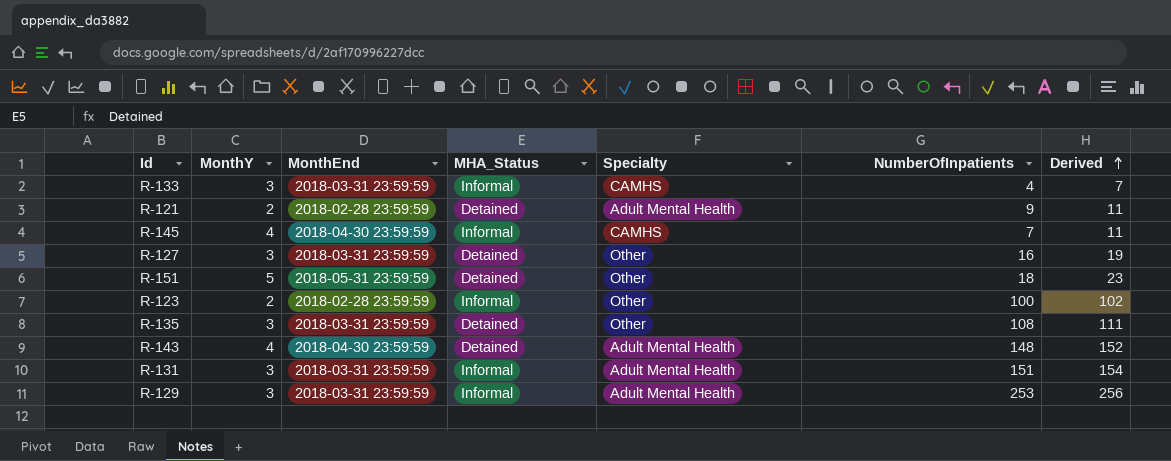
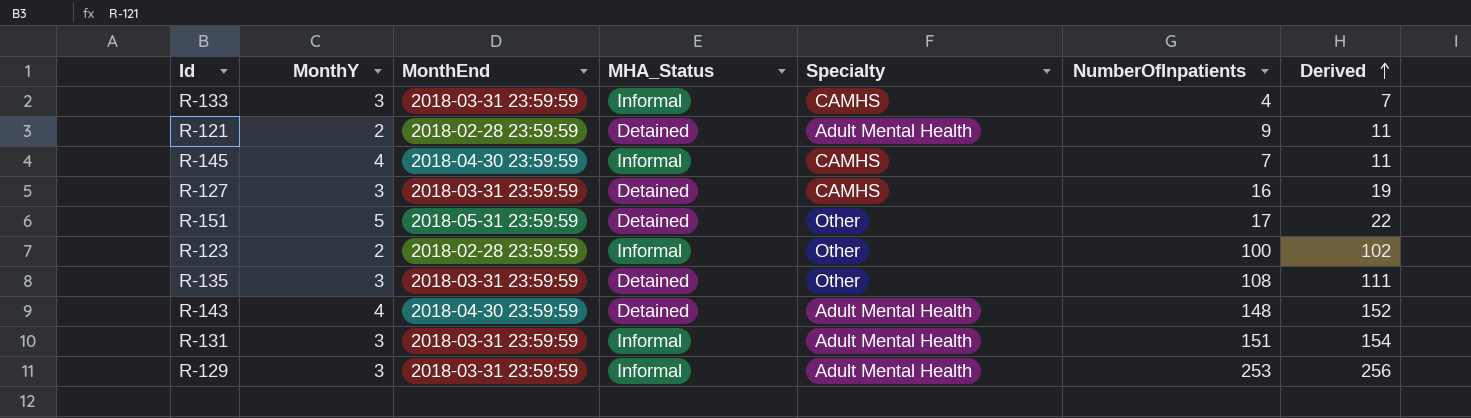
R-127 | Specialty: Other -> CAMHS
R-151 | NumberOfInpatients: 18 -> 17
R-151 | Derived: 23 -> 22

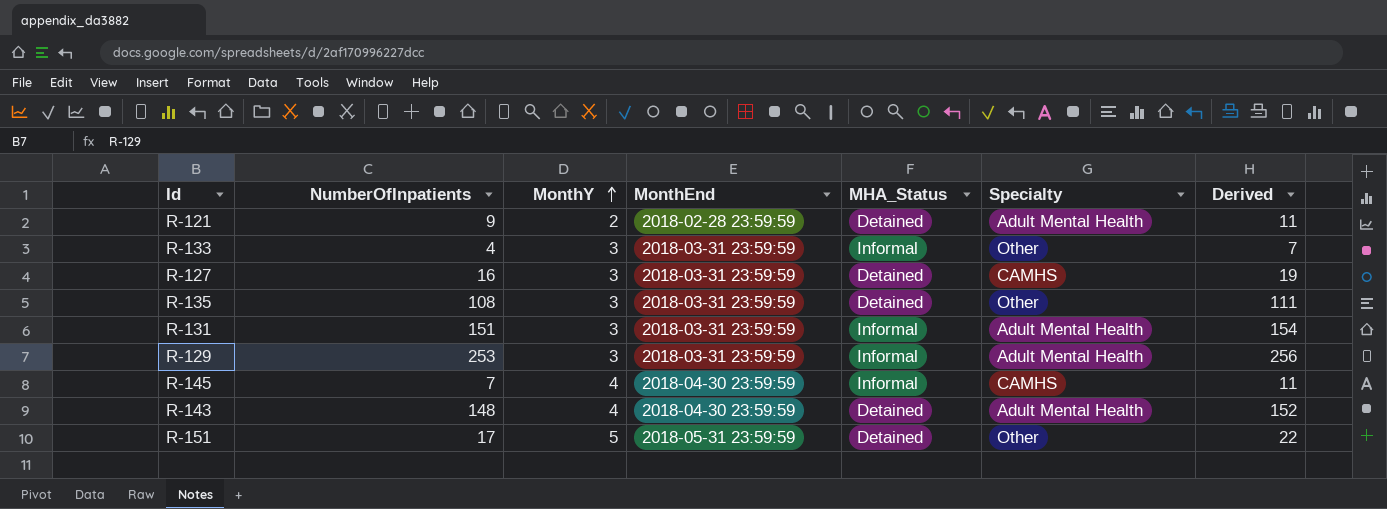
row order: Derived ascending -> MonthY ascending
column NumberOfInpatients | position: 6 -> 2
row R-123: 2 | 2018-02-28 23:59:59 | Informal | Other | 100 | 102 -> none
R-133 | Specialty: CAMHS -> Other

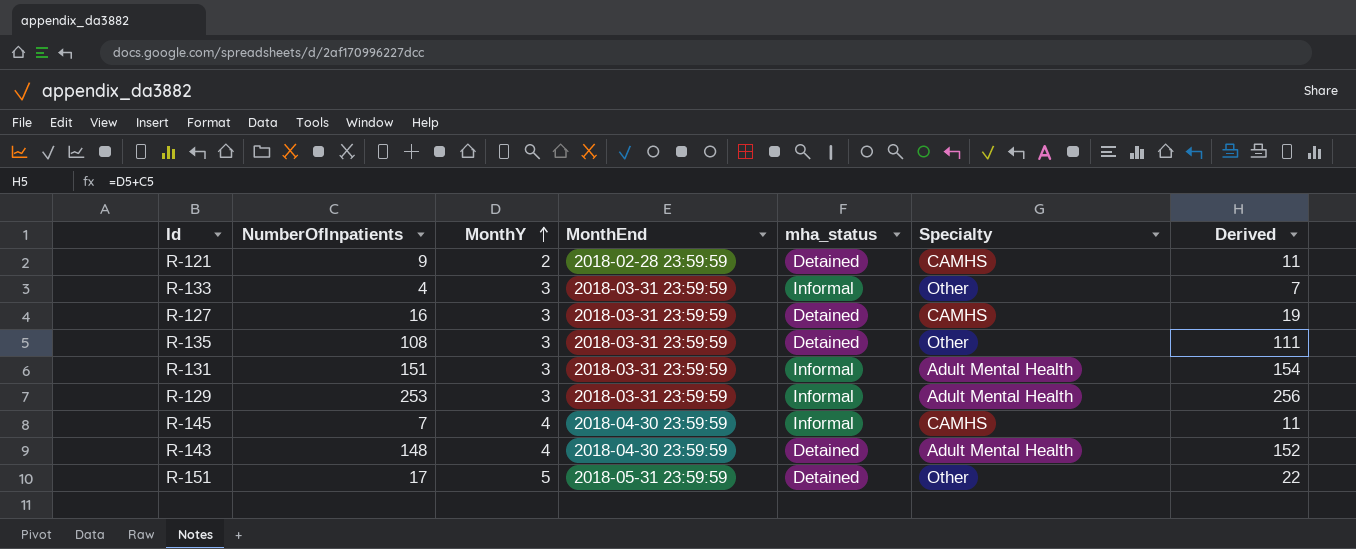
column name: MHA_Status -> mha_status
R-121 | Specialty: Adult Mental Health -> CAMHS

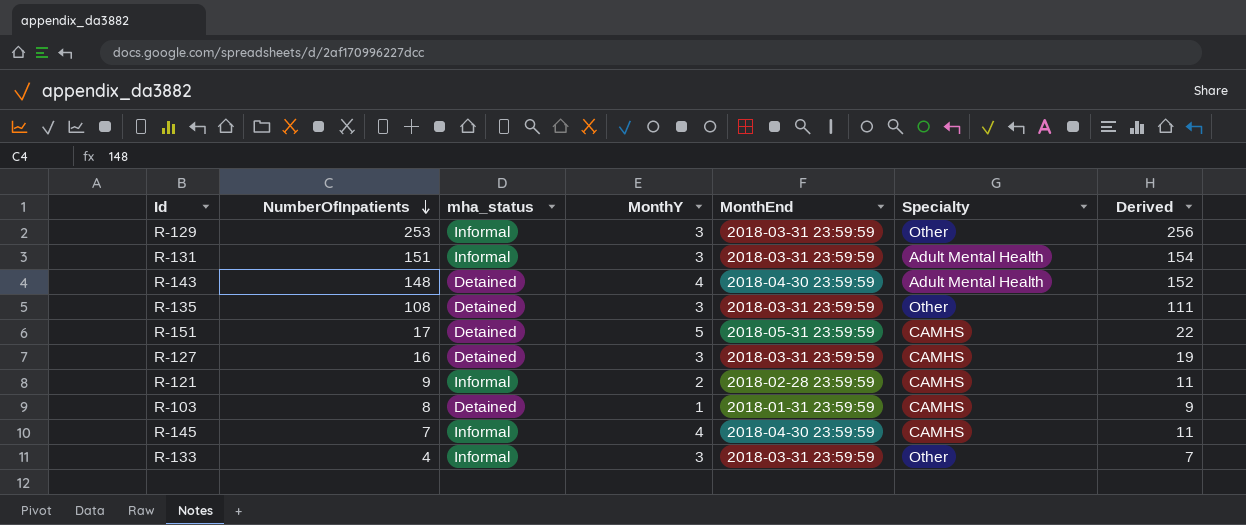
row order: MonthY ascending -> NumberOfInpatients descending
column mha_status | position: 5 -> 3
R-129 | Specialty: Adult Mental Health -> Other
R-151 | Specialty: Other -> CAMHS
R-121 | mha_status: Detained -> Informal
row R-103: none -> 8 | Detained | 1 | 2018-01-31 23:59:59 | CAMHS | 9

